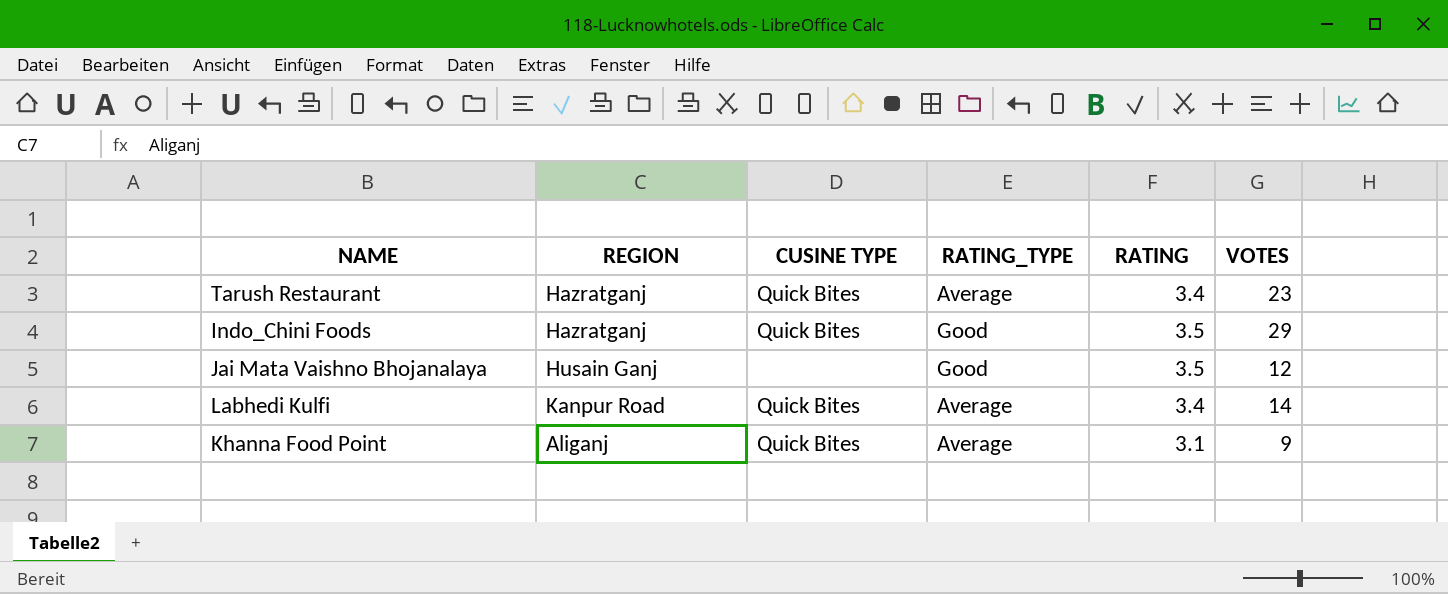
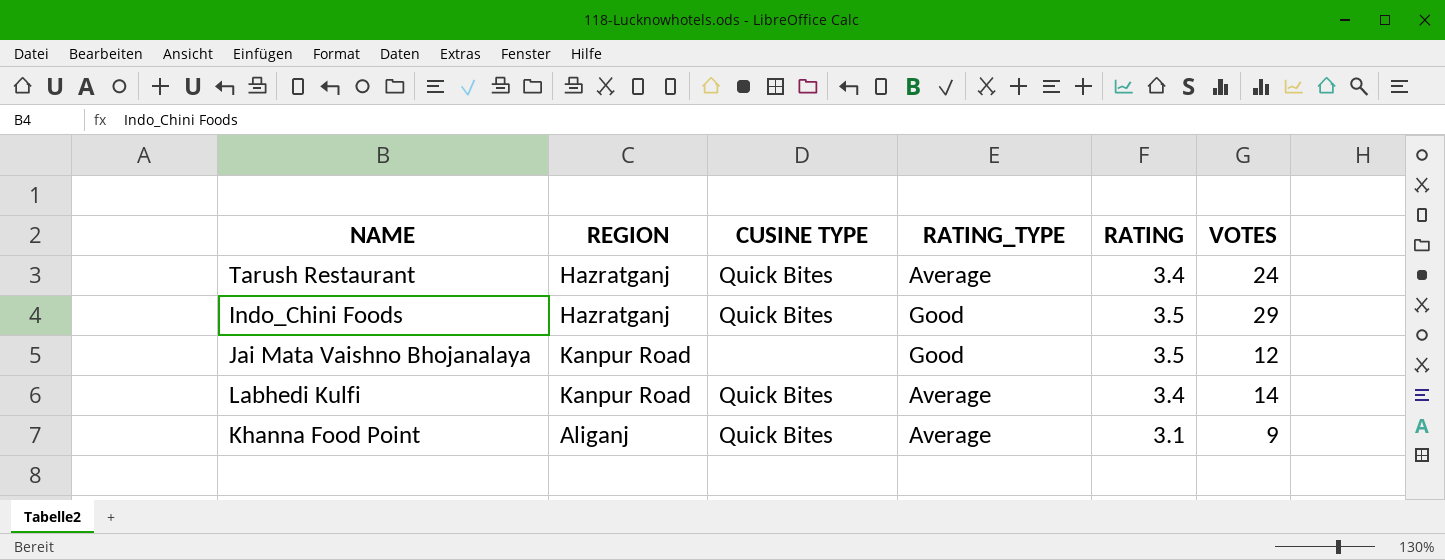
Tarush Restaurant | VOTES: 23 -> 24
Jai Mata Vaishno Bhojanalaya | REGION: Husain Ganj -> Kanpur Road

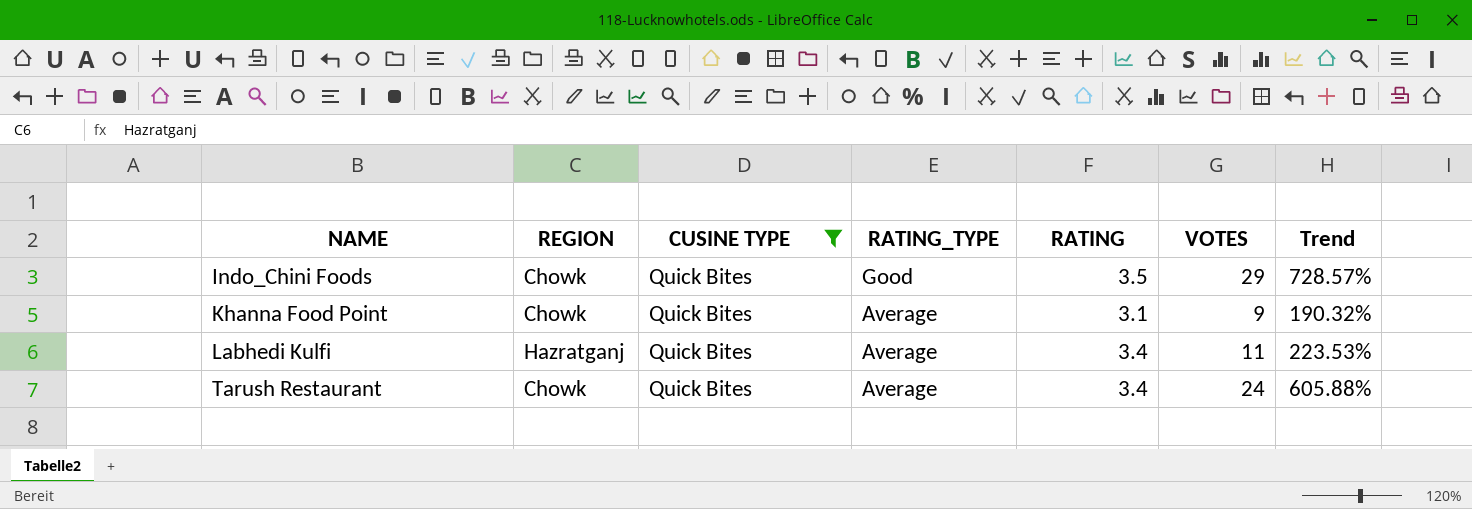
filter: none -> CUSINE TYPE = Quick Bites
row order: none -> NAME ascending
column Trend | formula: none -> ([VOTES] - [RATING]) / [RATING]
Indo_Chini Foods | REGION: Hazratganj -> Chowk
Khanna Food Point | REGION: Aliganj -> Chowk
Labhedi Kulfi | REGION: Kanpur Road -> Hazratganj
Labhedi Kulfi | VOTES: 14 -> 11
Tarush Restaurant | REGION: Hazratganj -> Chowk

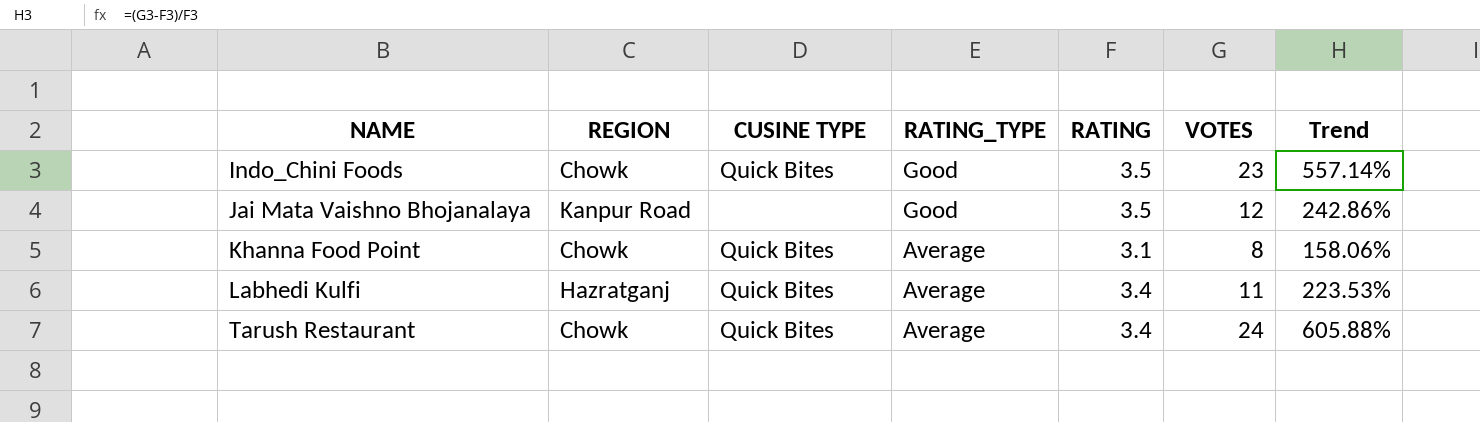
filter: CUSINE TYPE = Quick Bites -> none
Indo_Chini Foods | VOTES: 29 -> 23
Indo_Chini Foods | Trend: 728.57% -> 557.14%
Khanna Food Point | VOTES: 9 -> 8
Khanna Food Point | Trend: 190.32% -> 158.06%

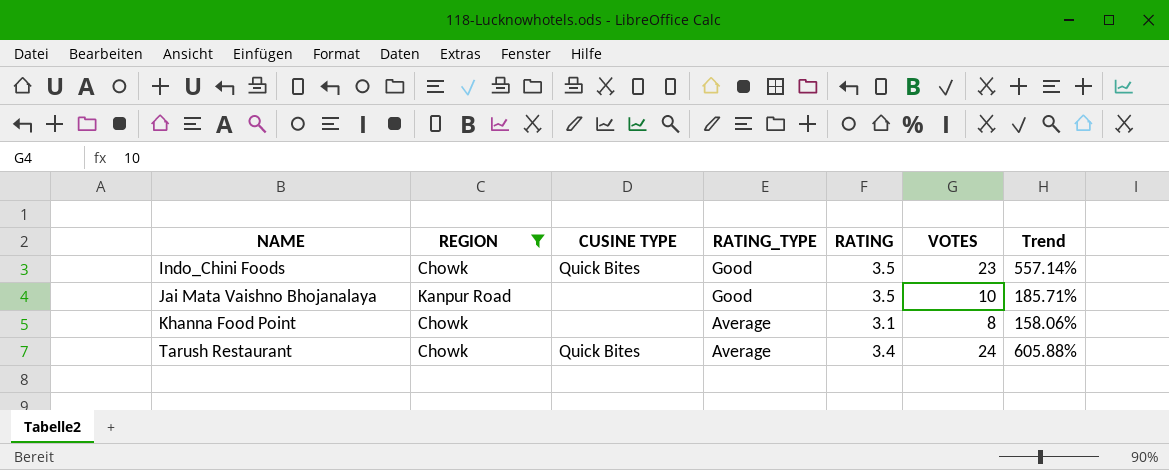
filter: none -> REGION != Hazratganj
Jai Mata Vaishno Bhojanalaya | VOTES: 12 -> 10
Jai Mata Vaishno Bhojanalaya | Trend: 242.86% -> 185.71%
Khanna Food Point | CUSINE TYPE: Quick Bites -> none

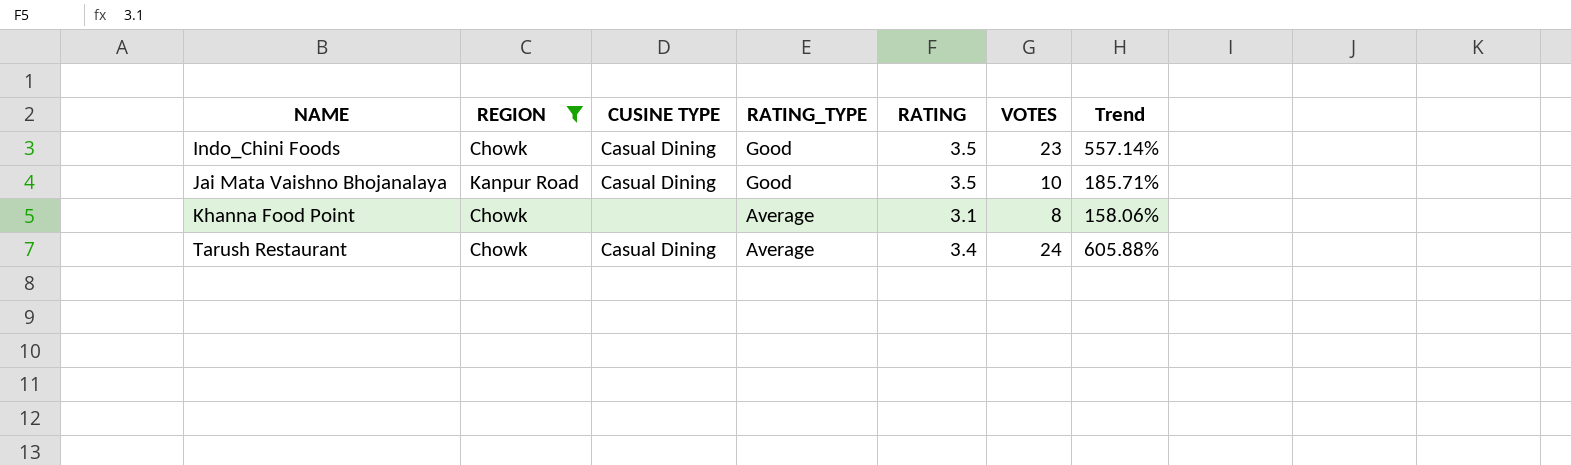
Indo_Chini Foods | CUSINE TYPE: Quick Bites -> Casual Dining
Jai Mata Vaishno Bhojanalaya | CUSINE TYPE: none -> Casual Dining
Tarush Restaurant | CUSINE TYPE: Quick Bites -> Casual Dining

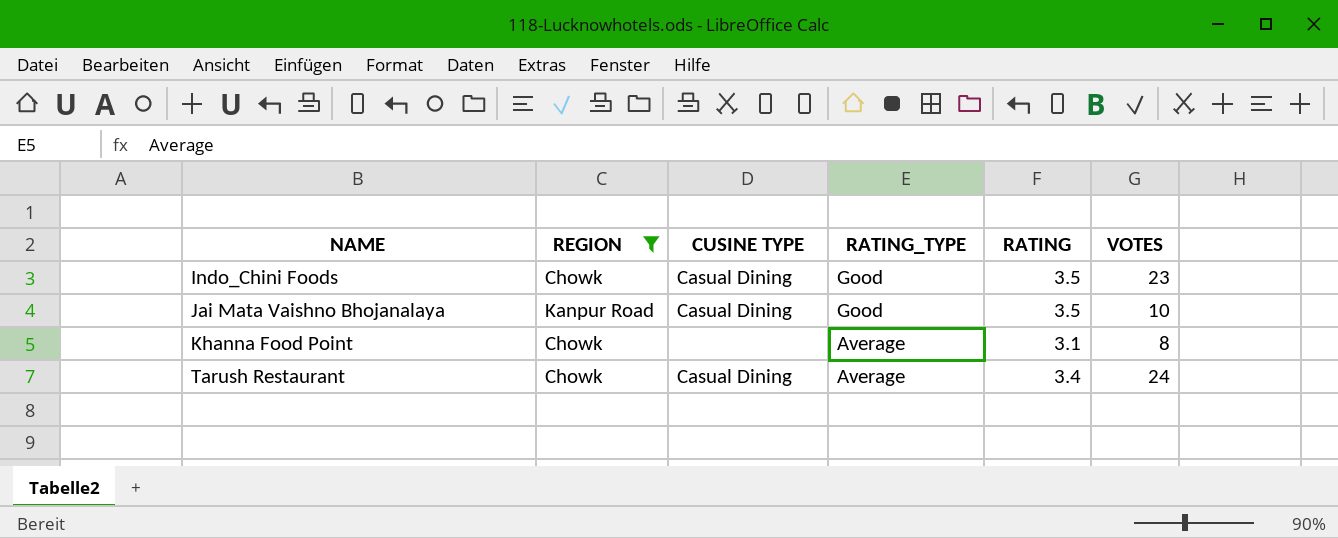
column Trend | formula: ([VOTES] - [RATING]) / [RATING] -> none

